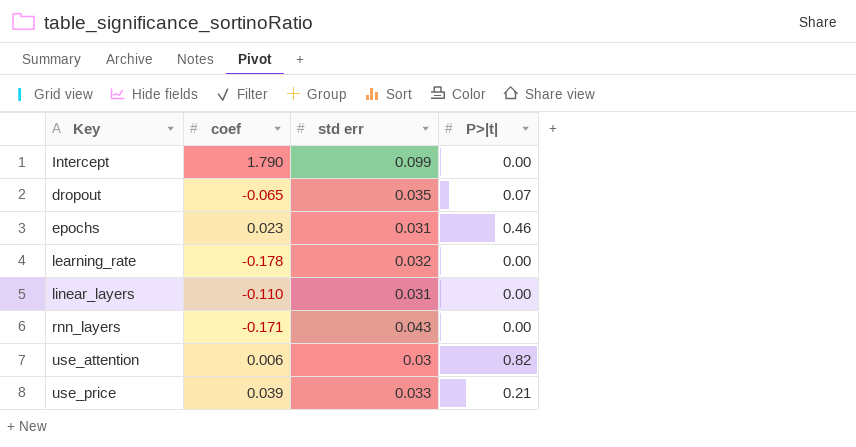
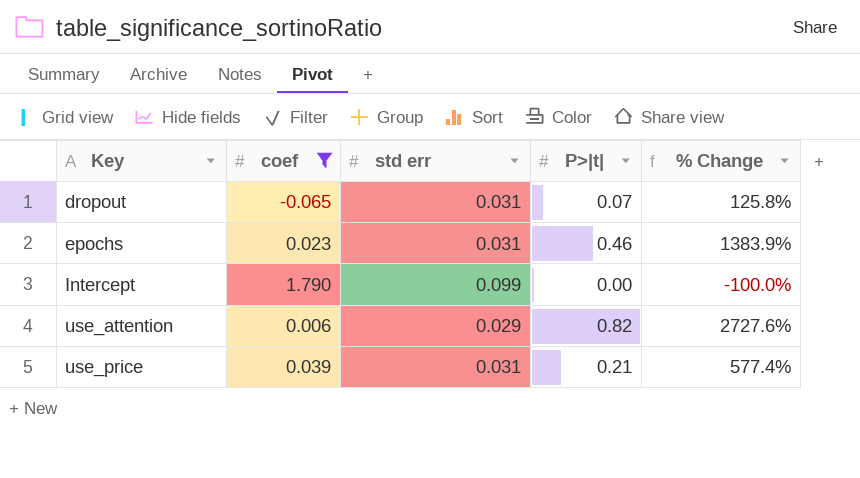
filter: none -> coef >= -0.065
row order: none -> Key ascending
column % Change | formula: none -> ([P>|t|] - [std err]) / [std err]
dropout | std err: 0.035 -> 0.031
use_attention | std err: 0.03 -> 0.029
use_price | std err: 0.033 -> 0.031

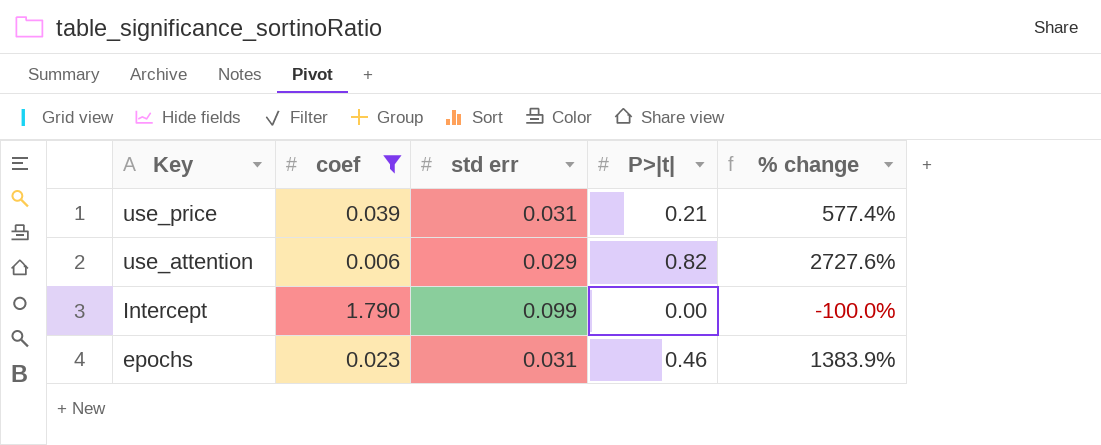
row order: Key ascending -> Key descending
column name: % Change -> % change
row dropout: -0.065 | 0.031 | 0.07 | 125.8% -> none

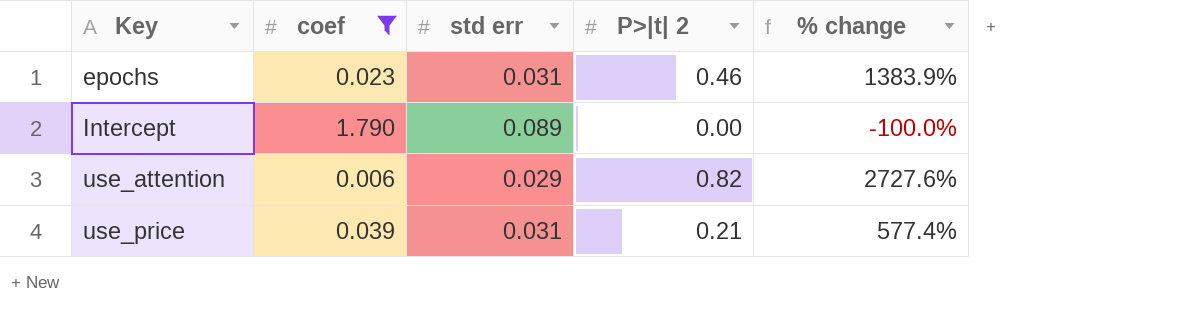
row order: Key descending -> Key ascending
column name: P>|t| -> P>|t| 2
Intercept | std err: 0.099 -> 0.089

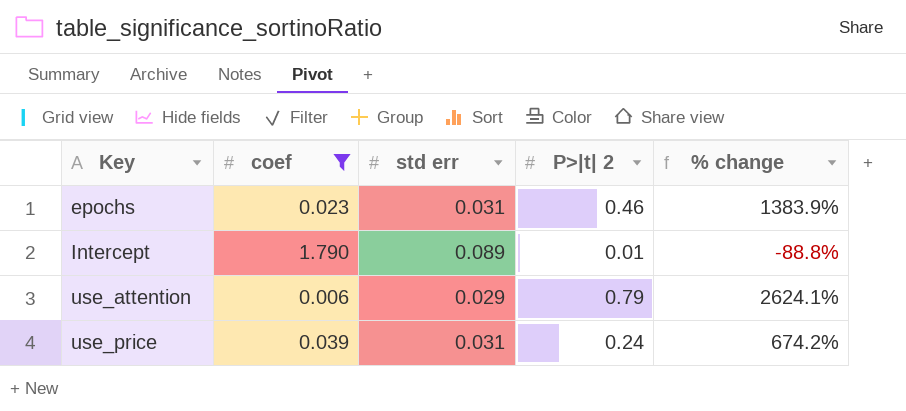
Intercept | P>|t| 2: 0.00 -> 0.01
Intercept | % change: -100.0% -> -88.8%
use_attention | P>|t| 2: 0.82 -> 0.79
use_attention | % change: 2727.6% -> 2624.1%
use_price | P>|t| 2: 0.21 -> 0.24
use_price | % change: 577.4% -> 674.2%

